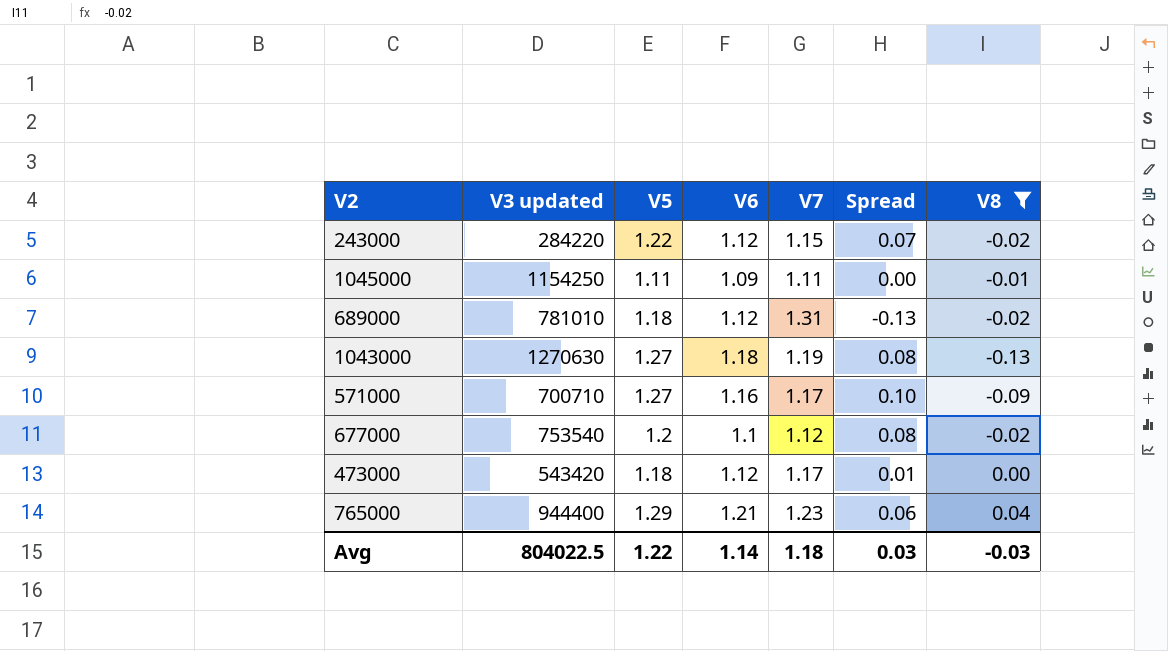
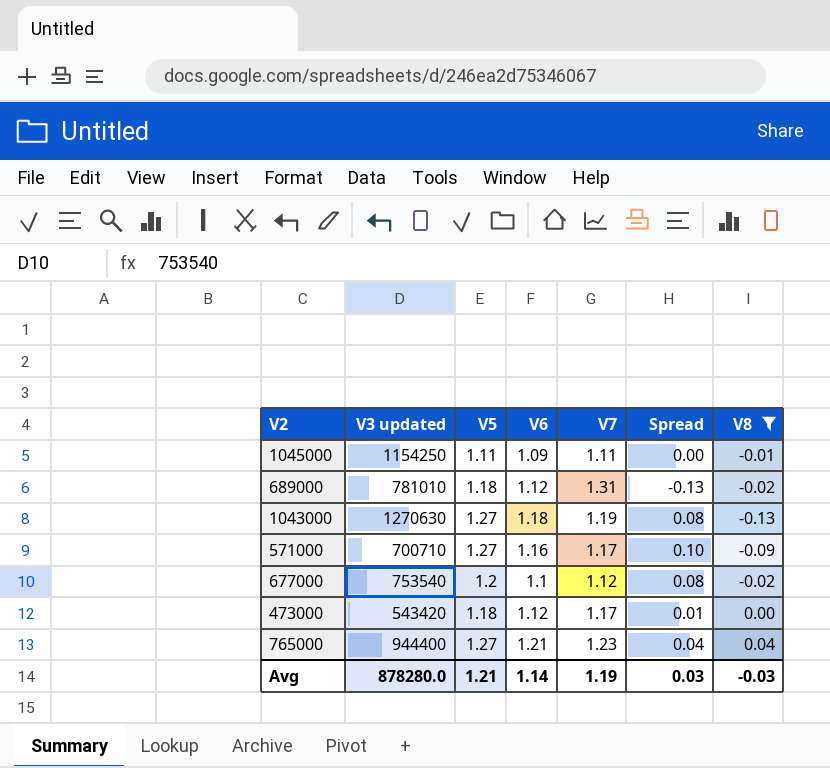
row 243000: 284220 | 1.22 | 1.12 | 1.15 | 0.07 | -0.02 -> none
765000 | V5: 1.29 -> 1.27
765000 | Spread: 0.06 -> 0.04
Avg | V3 updated: 804022.5 -> 878280.0
Avg | V5: 1.22 -> 1.21
Avg | V7: 1.18 -> 1.19

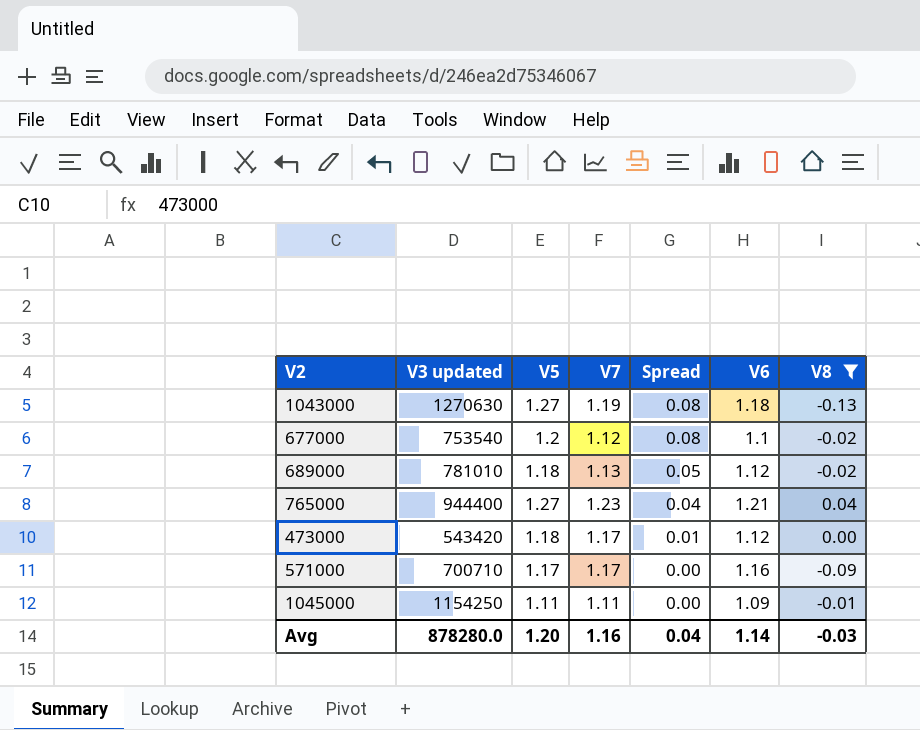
row order: none -> Spread descending
column V6 | position: 4 -> 6
689000 | V7: 1.31 -> 1.13
689000 | Spread: -0.13 -> 0.05
571000 | V5: 1.27 -> 1.17
571000 | Spread: 0.10 -> 0.00
Avg | V5: 1.21 -> 1.20
Avg | V7: 1.19 -> 1.16
Avg | Spread: 0.03 -> 0.04

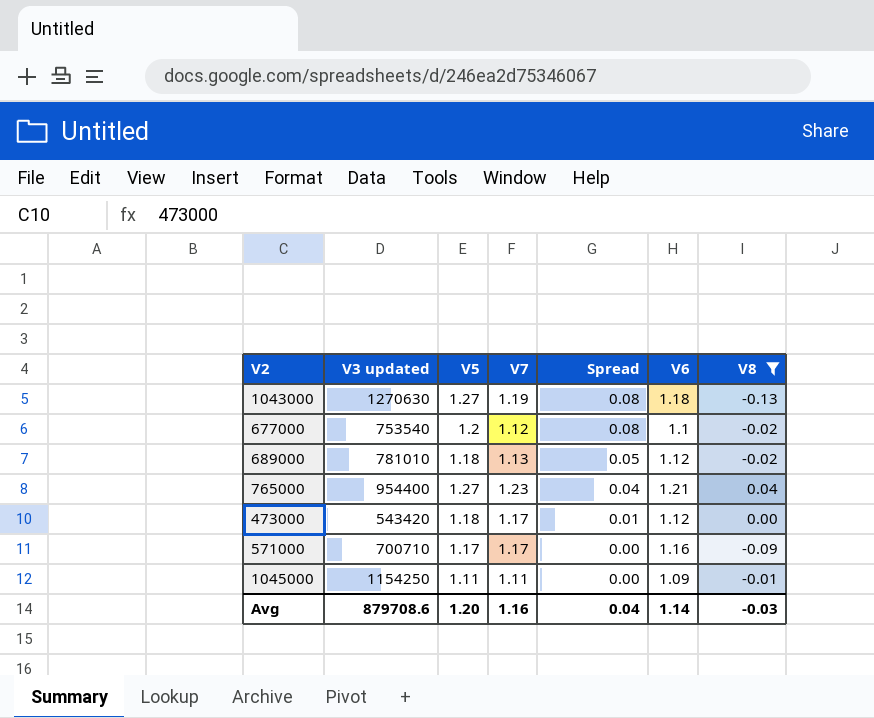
765000 | V3 updated: 944400 -> 954400
Avg | V3 updated: 878280.0 -> 879708.6

